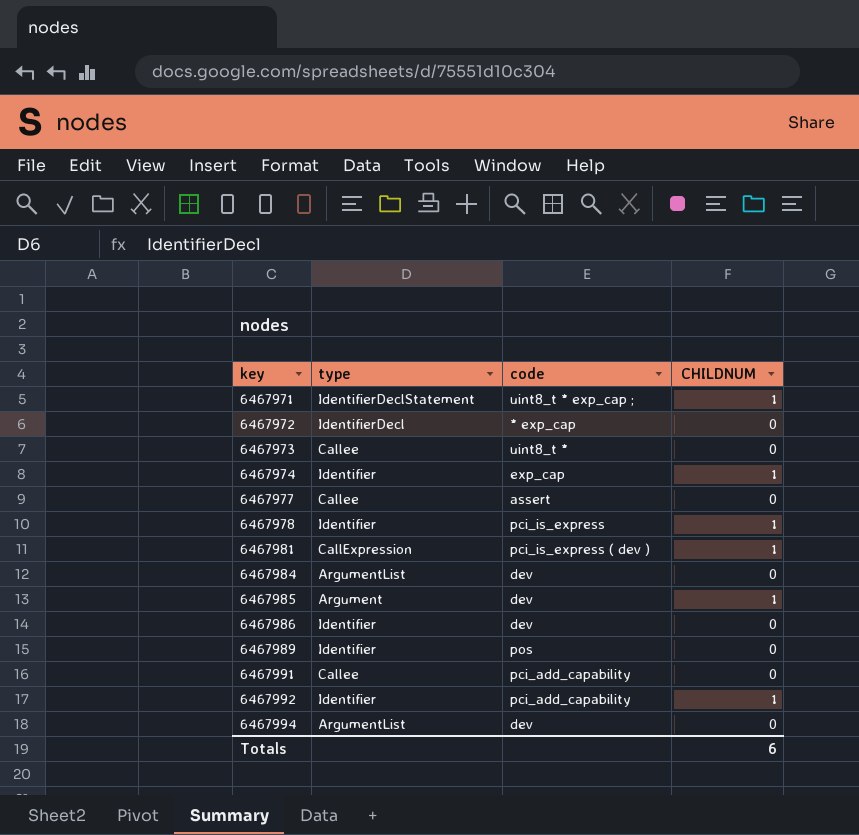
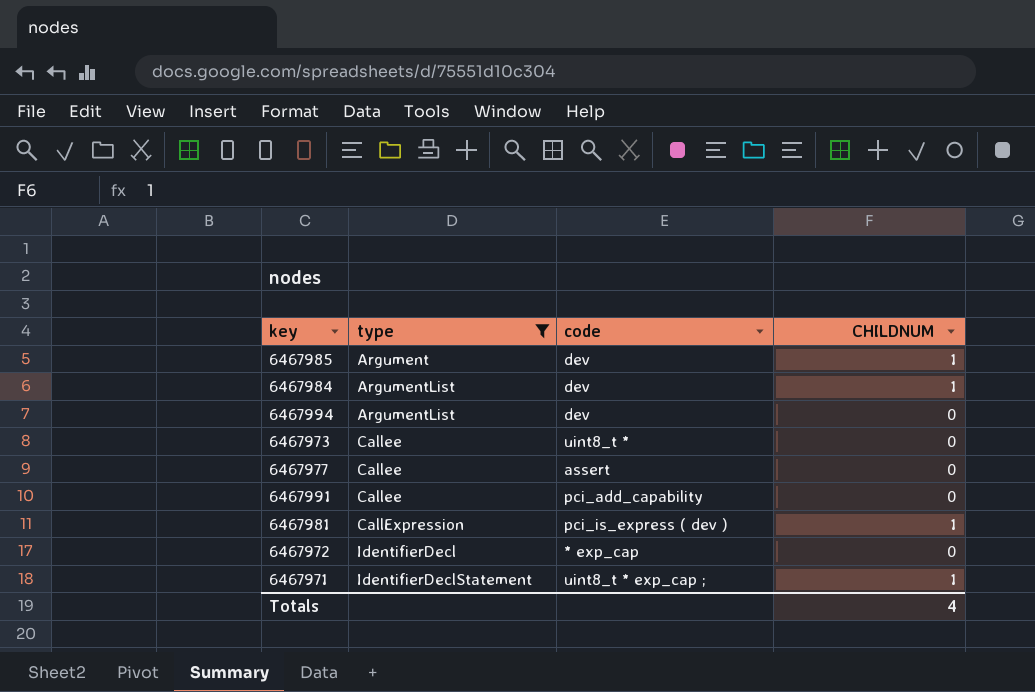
filter: none -> type != Identifier
row order: key ascending -> type ascending
6467984 | CHILDNUM: 0 -> 1
Totals | CHILDNUM: 6 -> 4

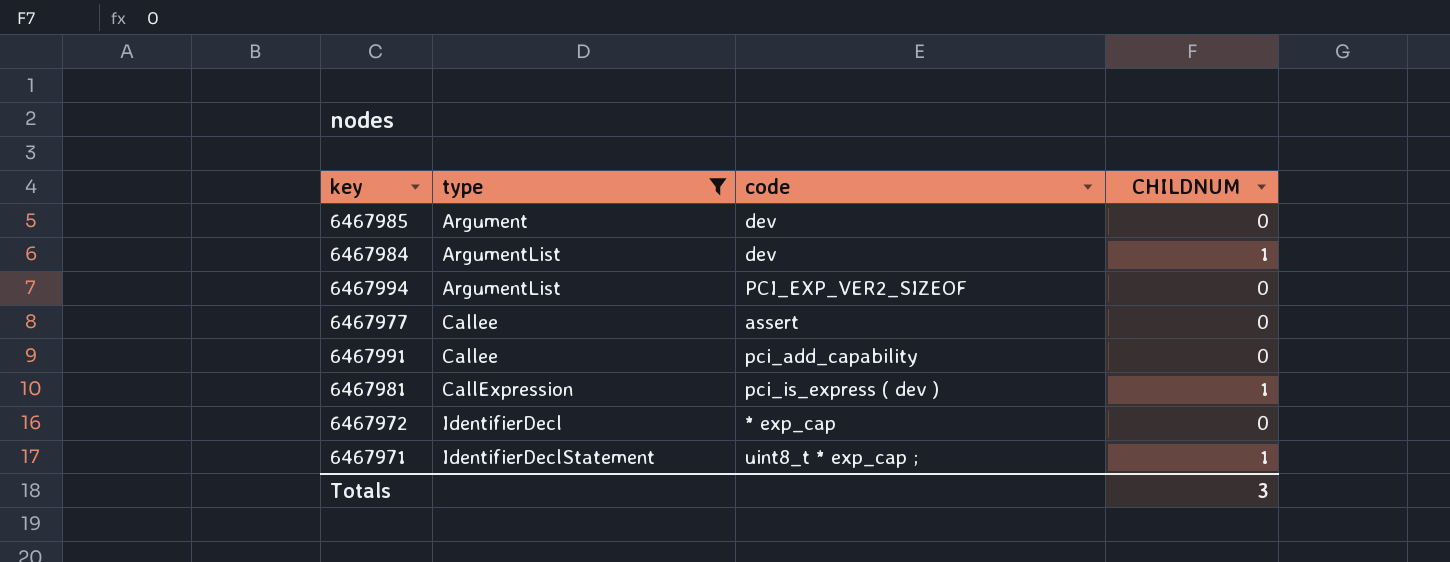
row 6467973: Callee | uint8_t * | 0 -> none
6467985 | CHILDNUM: 1 -> 0
6467994 | code: dev -> PCI_EXP_VER2_SIZEOF
Totals | CHILDNUM: 4 -> 3

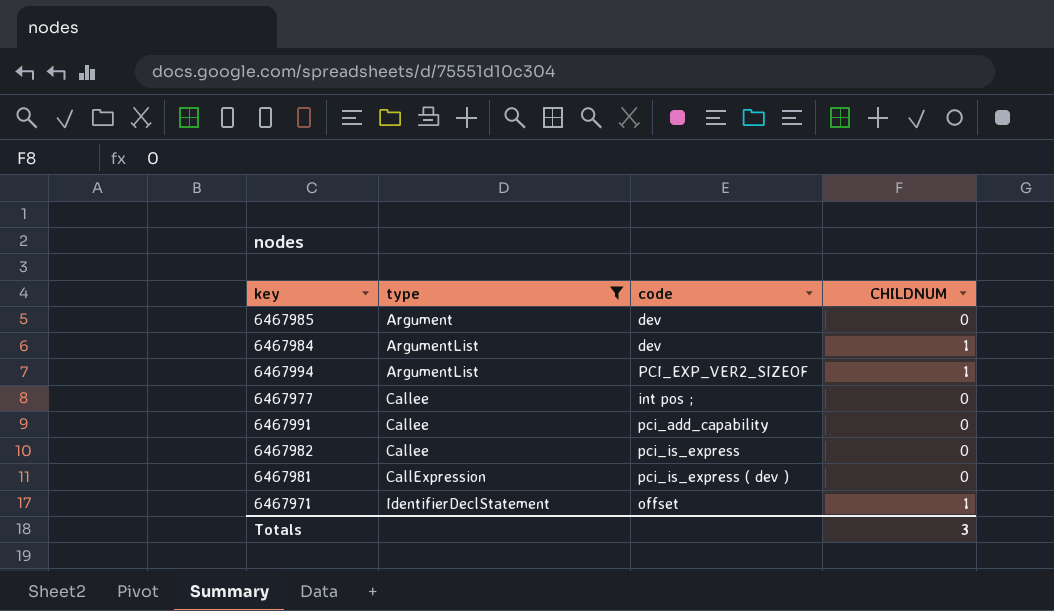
row 6467972: IdentifierDecl | * exp_cap | 0 -> none
6467994 | CHILDNUM: 0 -> 1
6467977 | code: assert -> int pos ;
row 6467982: none -> Callee | pci_is_express | 0
6467981 | CHILDNUM: 1 -> 0
6467971 | code: uint8_t * exp_cap ; -> offset

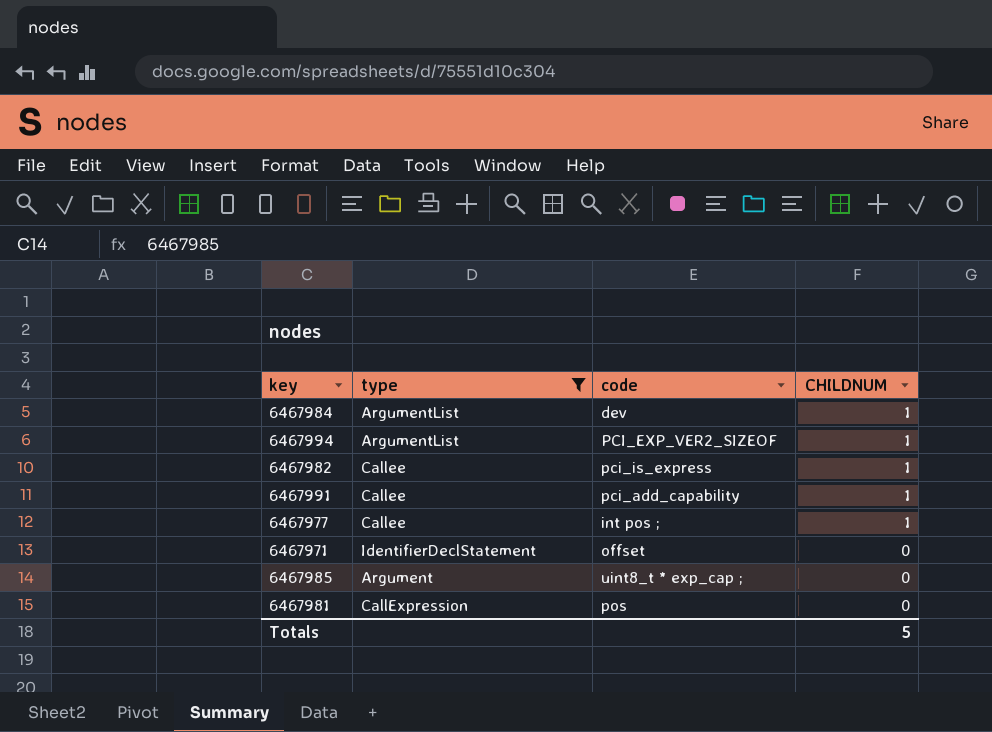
row order: type ascending -> CHILDNUM descending
6467982 | CHILDNUM: 0 -> 1
6467991 | CHILDNUM: 0 -> 1
6467977 | CHILDNUM: 0 -> 1
6467971 | CHILDNUM: 1 -> 0
6467985 | code: dev -> uint8_t * exp_cap ;
6467981 | code: pci_is_express ( dev ) -> pos
Totals | CHILDNUM: 3 -> 5

